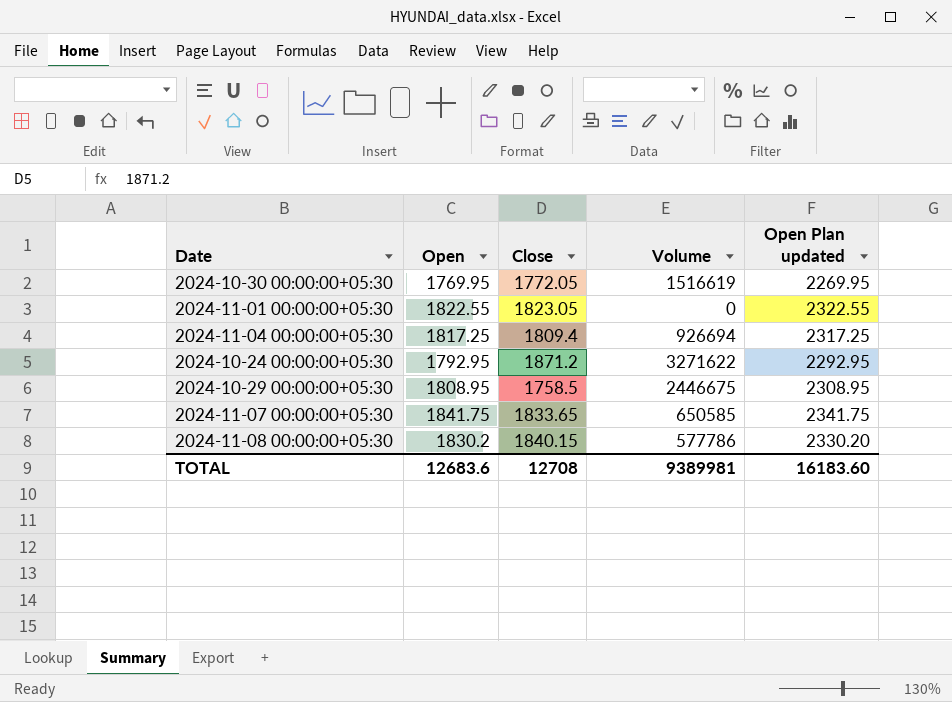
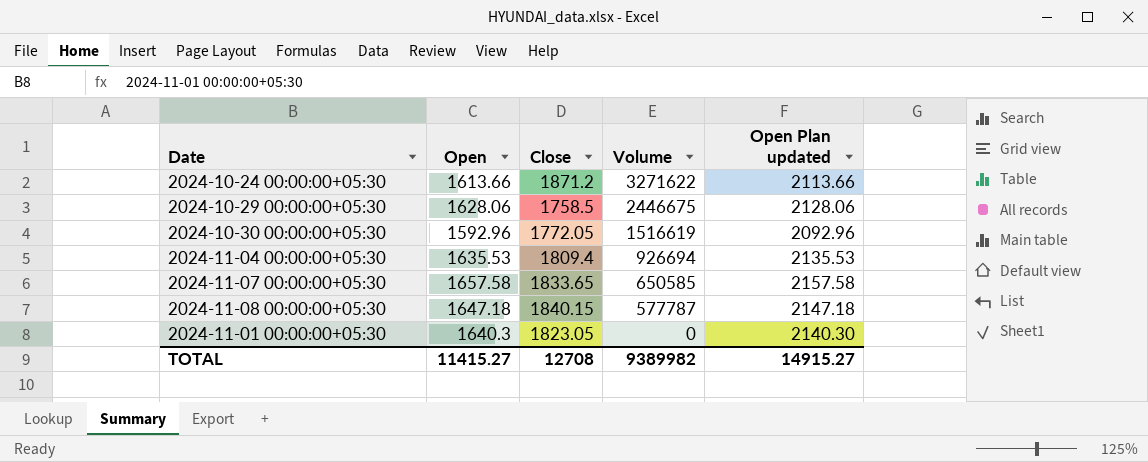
row order: none -> Volume descending
2024-10-24 00:00:00+05:30 | Open: 1792.95 -> 1613.66
2024-10-24 00:00:00+05:30 | Open Plan updated: 2292.95 -> 2113.66
2024-10-29 00:00:00+05:30 | Open: 1808.95 -> 1628.06
2024-10-29 00:00:00+05:30 | Open Plan updated: 2308.95 -> 2128.06
2024-10-30 00:00:00+05:30 | Open: 1769.95 -> 1592.96
2024-10-30 00:00:00+05:30 | Open Plan updated: 2269.95 -> 2092.96
2024-11-04 00:00:00+05:30 | Open: 1817.25 -> 1635.53
2024-11-04 00:00:00+05:30 | Open Plan updated: 2317.25 -> 2135.53
2024-11-07 00:00:00+05:30 | Open: 1841.75 -> 1657.58
2024-11-07 00:00:00+05:30 | Open Plan updated: 2341.75 -> 2157.58
2024-11-08 00:00:00+05:30 | Open: 1830.2 -> 1647.18
2024-11-08 00:00:00+05:30 | Volume: 577786 -> 577787
2024-11-08 00:00:00+05:30 | Open Plan updated: 2330.20 -> 2147.18
2024-11-01 00:00:00+05:30 | Open: 1822.55 -> 1640.3
2024-11-01 00:00:00+05:30 | Open Plan updated: 2322.55 -> 2140.30
TOTAL | Open: 12683.6 -> 11415.27
TOTAL | Volume: 9389981 -> 9389982
TOTAL | Open Plan updated: 16183.60 -> 14915.27

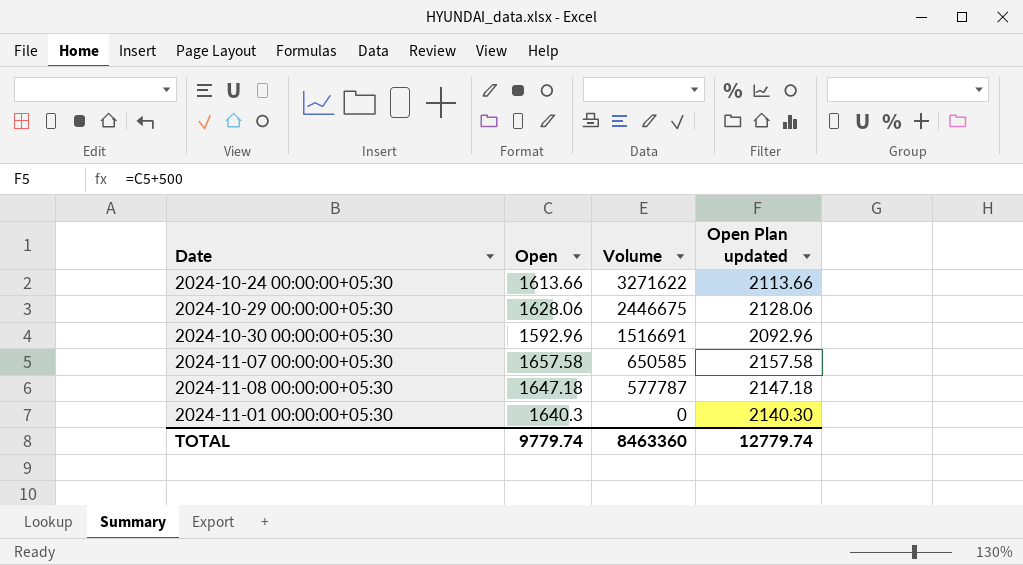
column Close | position: 3 -> none
row 2024-11-04 00:00:00+05:30: 1635.53 | 1809.4 | 926694 | 2135.53 -> none
2024-10-30 00:00:00+05:30 | Volume: 1516619 -> 1516691
TOTAL | Open: 11415.27 -> 9779.74
TOTAL | Volume: 9389982 -> 8463360
TOTAL | Open Plan updated: 14915.27 -> 12779.74

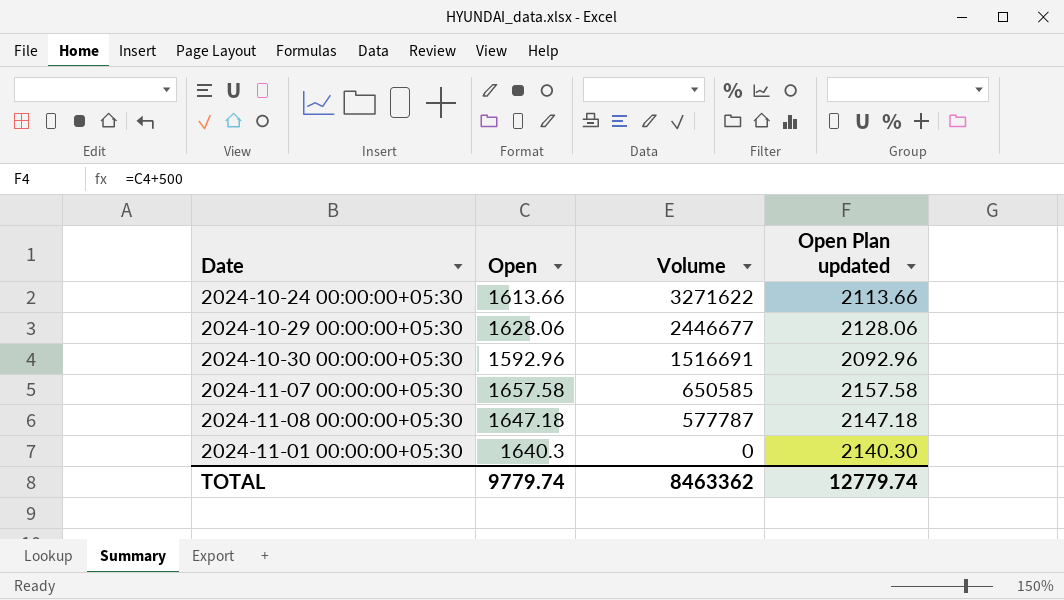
2024-10-29 00:00:00+05:30 | Volume: 2446675 -> 2446677
TOTAL | Volume: 8463360 -> 8463362

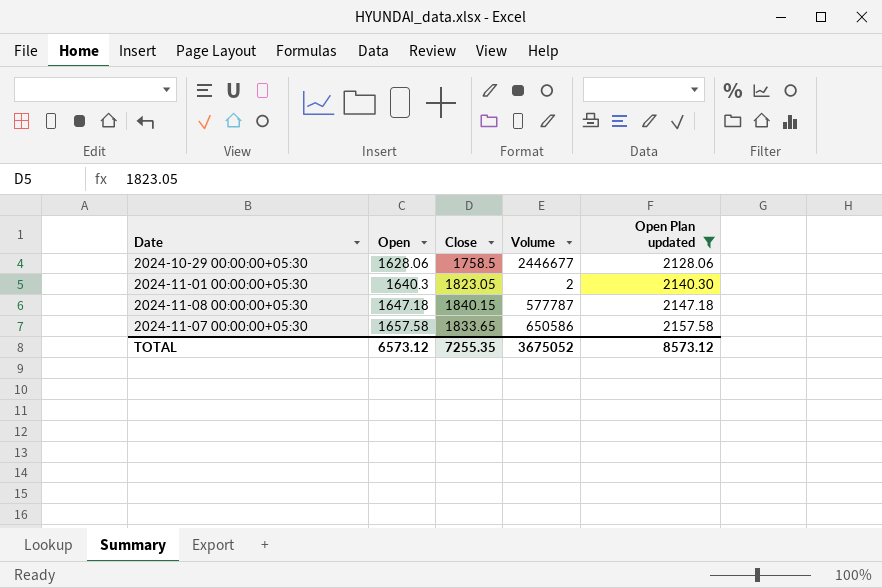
filter: none -> Open Plan updated >= 2128.06
row order: Volume descending -> Open ascending
column Close | position: none -> 3
2024-11-01 00:00:00+05:30 | Volume: 0 -> 2
2024-11-07 00:00:00+05:30 | Volume: 650585 -> 650586
TOTAL | Open: 9779.74 -> 6573.12
TOTAL | Volume: 8463362 -> 3675052
TOTAL | Open Plan updated: 12779.74 -> 8573.12

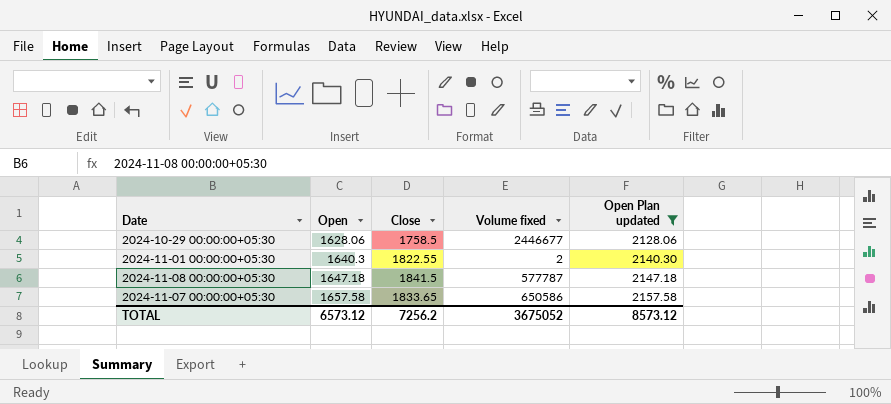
column name: Volume -> Volume fixed
2024-11-01 00:00:00+05:30 | Close: 1823.05 -> 1822.55
2024-11-08 00:00:00+05:30 | Close: 1840.15 -> 1841.5
TOTAL | Close: 7255.35 -> 7256.2

